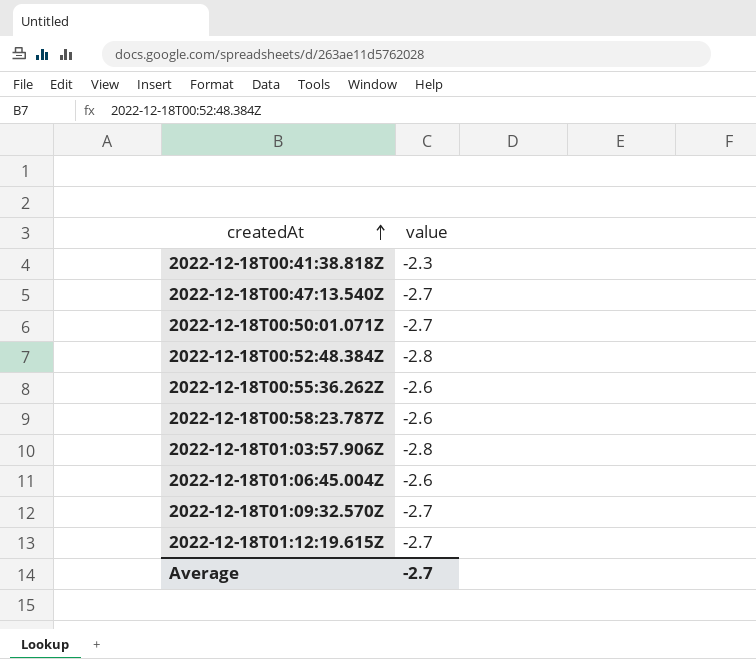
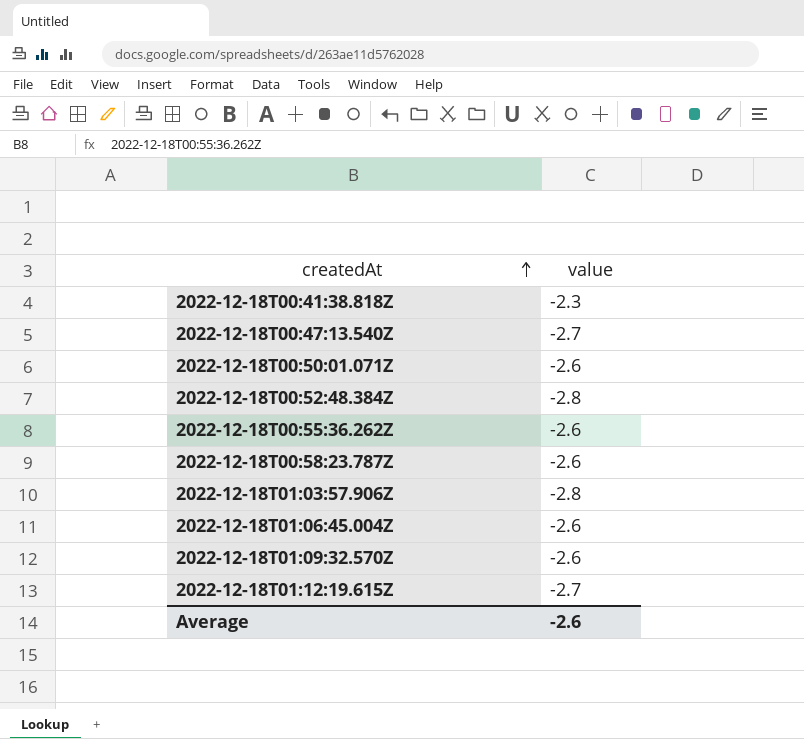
2022-12-18T00:50:01.071Z | value: -2.7 -> -2.6
2022-12-18T01:09:32.570Z | value: -2.7 -> -2.6
Average | value: -2.7 -> -2.6

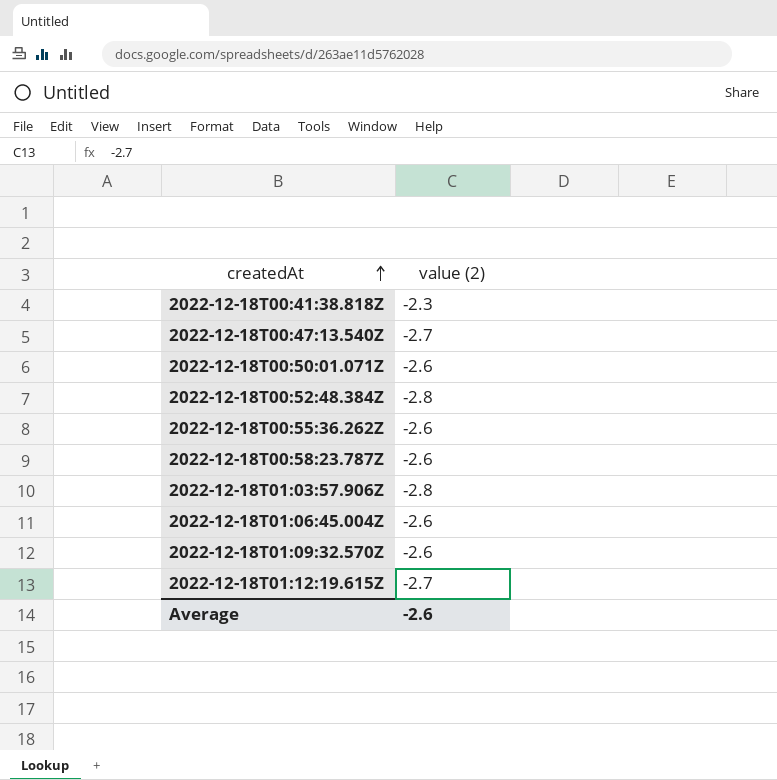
column name: value -> value (2)

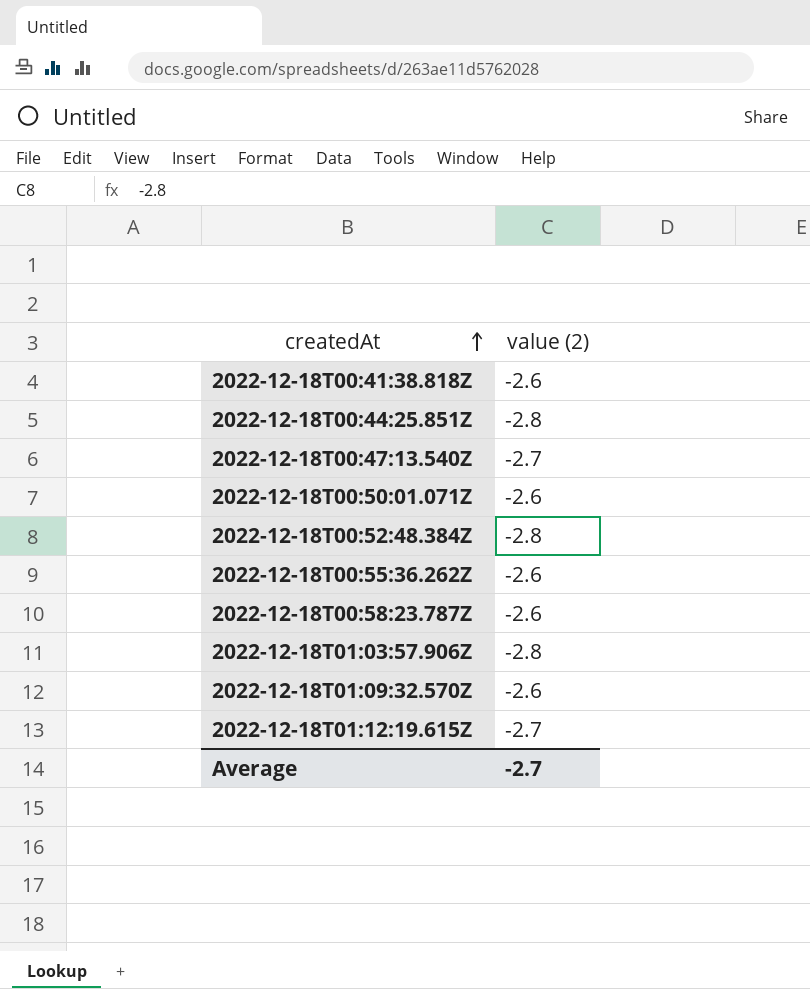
row 2022-12-18T01:06:45.004Z: -2.6 -> none
2022-12-18T00:41:38.818Z | value (2): -2.3 -> -2.6
row 2022-12-18T00:44:25.851Z: none -> -2.8
Average | value (2): -2.6 -> -2.7

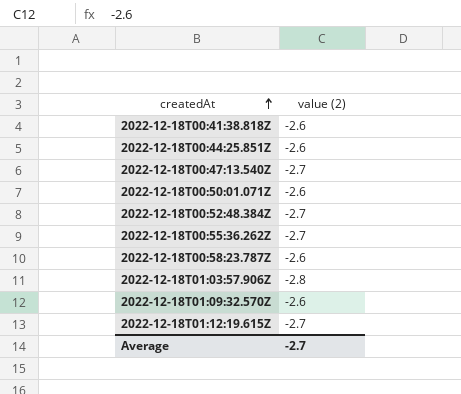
2022-12-18T00:44:25.851Z | value (2): -2.8 -> -2.6
2022-12-18T00:52:48.384Z | value (2): -2.8 -> -2.7
2022-12-18T00:55:36.262Z | value (2): -2.6 -> -2.7

